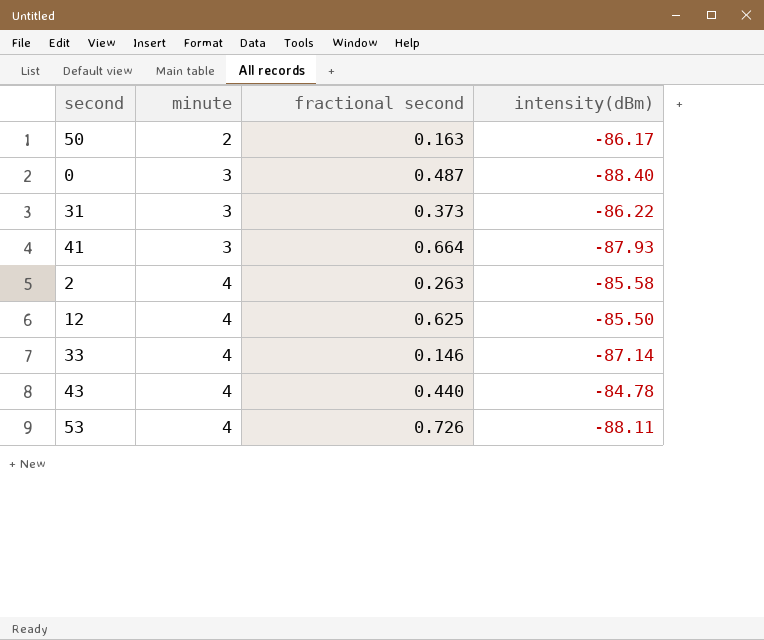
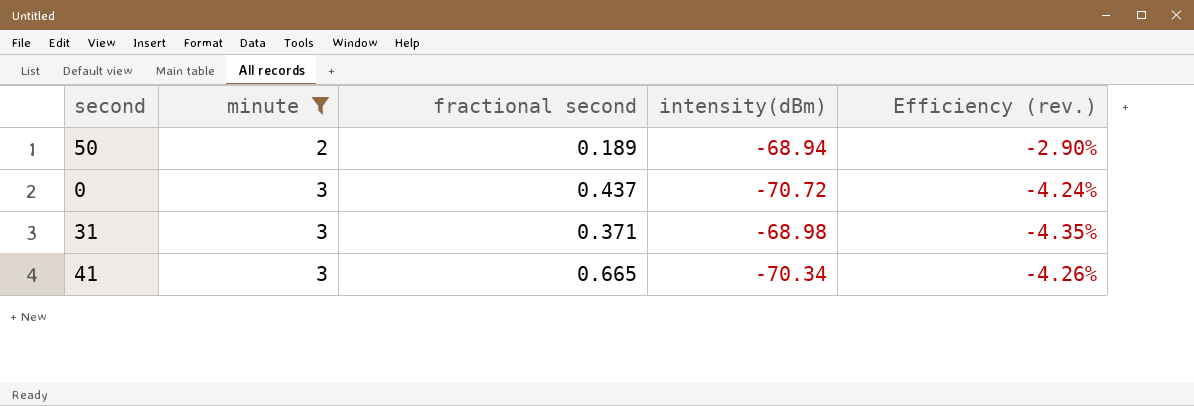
filter: none -> minute != 4
column Efficiency (rev.) | formula: none -> [minute] / [intensity(dBm)]
50 | fractional second: 0.163 -> 0.189
50 | intensity(dBm): -86.17 -> -68.94
0 | fractional second: 0.487 -> 0.437
0 | intensity(dBm): -88.40 -> -70.72
31 | fractional second: 0.373 -> 0.371
31 | intensity(dBm): -86.22 -> -68.98
41 | fractional second: 0.664 -> 0.665
41 | intensity(dBm): -87.93 -> -70.34

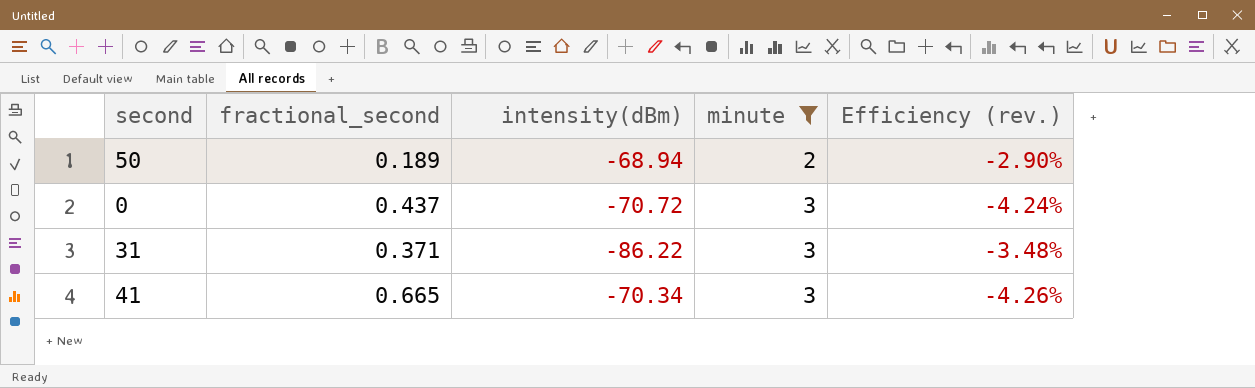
column name: fractional second -> fractional_second
column minute | position: 2 -> 4
31 | intensity(dBm): -68.98 -> -86.22
31 | Efficiency (rev.): -4.35% -> -3.48%

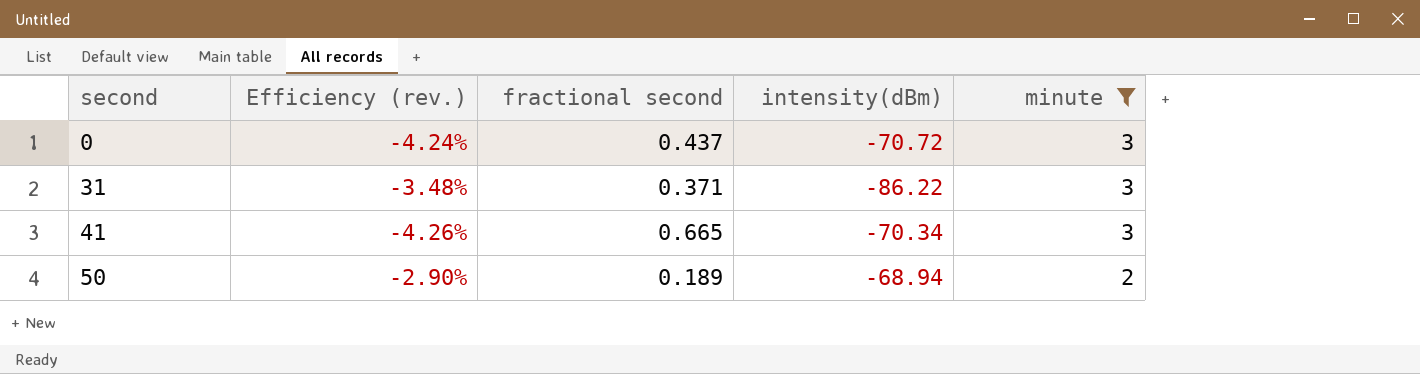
row order: minute ascending -> second ascending
column Efficiency (rev.) | position: 5 -> 2
column name: fractional_second -> fractional second

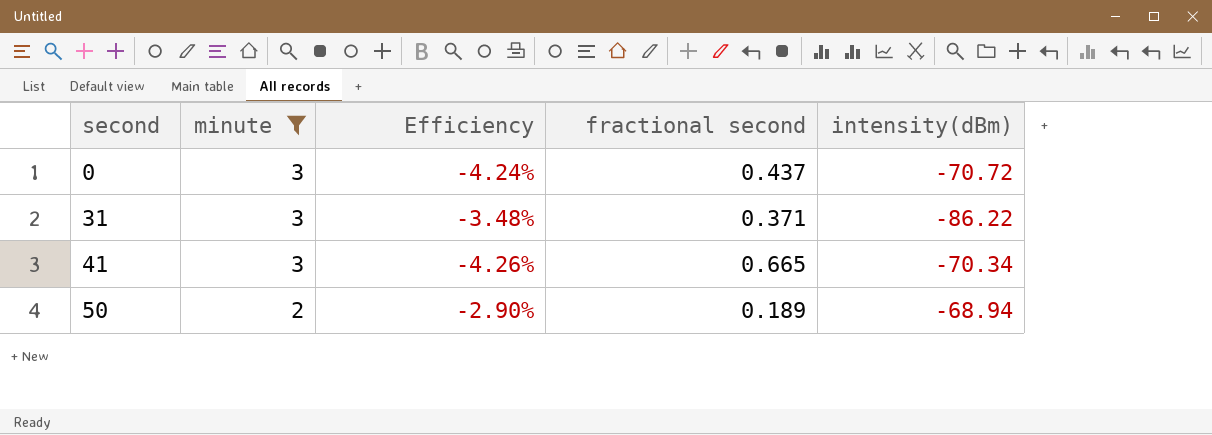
column minute | position: 5 -> 2
column name: Efficiency (rev.) -> Efficiency

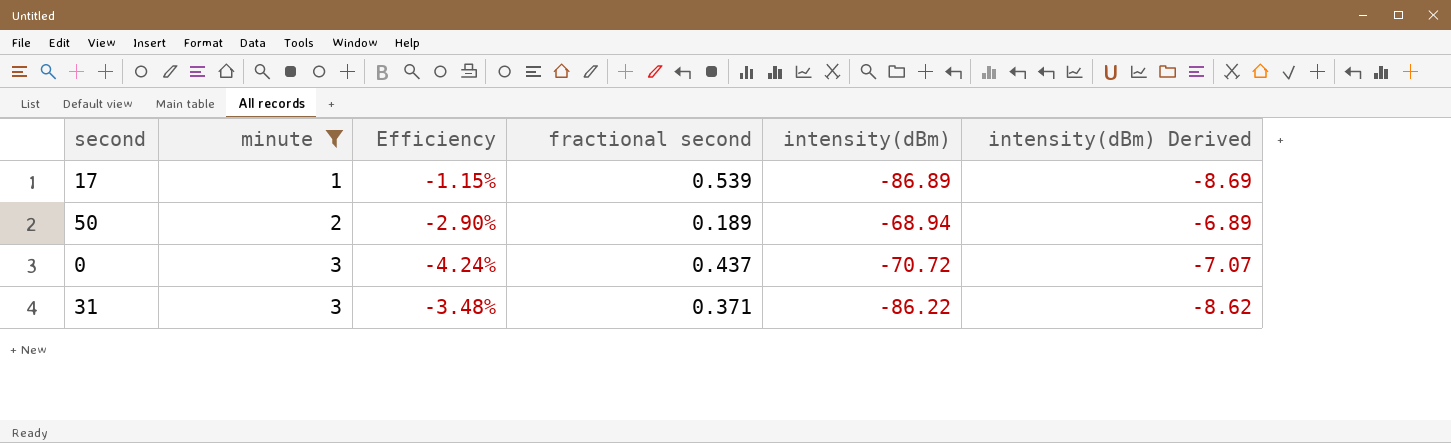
row order: second ascending -> minute ascending
column intensity(dBm) Derived | formula: none -> [intensity(dBm)] * 0.1
row 41: 3 | -4.26% | 0.665 | -70.34 -> none
row 17: none -> 1 | -1.15% | 0.539 | -86.89 | -8.69

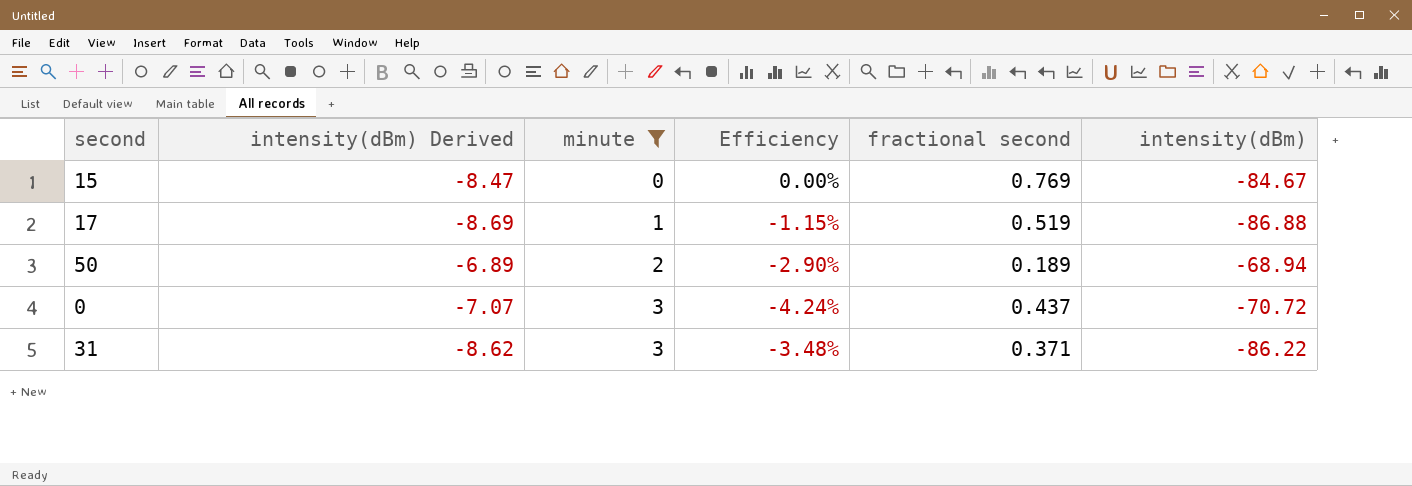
column intensity(dBm) Derived | position: 6 -> 2
row 15: none -> -8.47 | 0 | 0.00% | 0.769 | -84.67
17 | fractional second: 0.539 -> 0.519
17 | intensity(dBm): -86.89 -> -86.88

